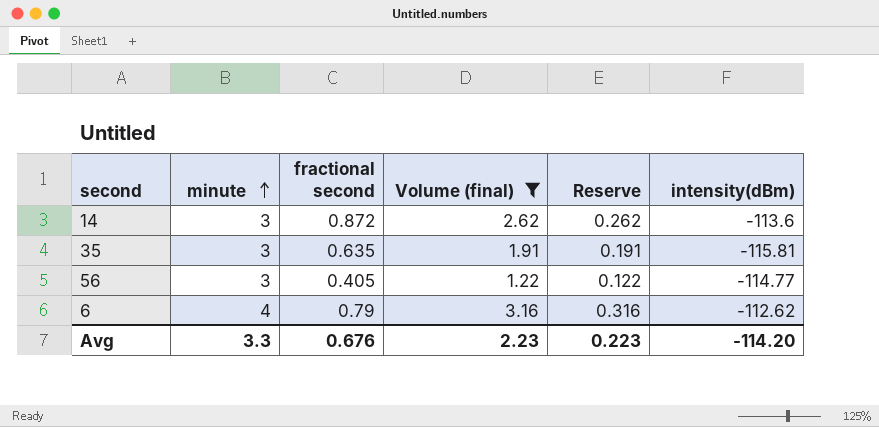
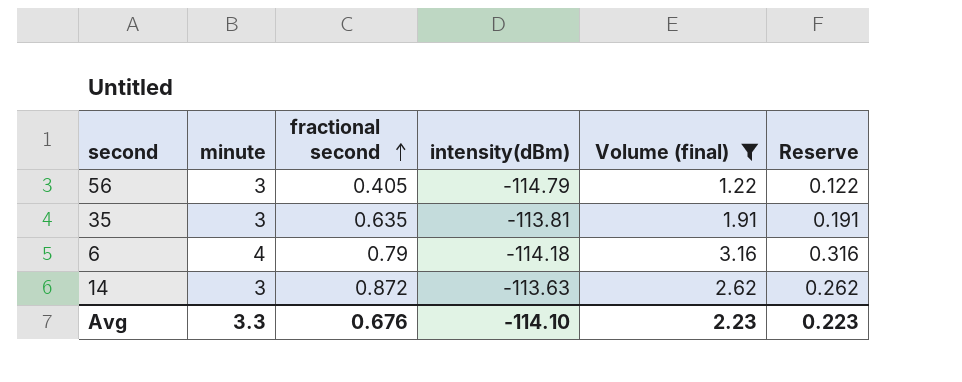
row order: minute ascending -> fractional second ascending
column intensity(dBm) | position: 6 -> 4
56 | intensity(dBm): -114.77 -> -114.79
35 | intensity(dBm): -115.81 -> -113.81
6 | intensity(dBm): -112.62 -> -114.18
14 | intensity(dBm): -113.6 -> -113.63
Avg | intensity(dBm): -114.20 -> -114.10

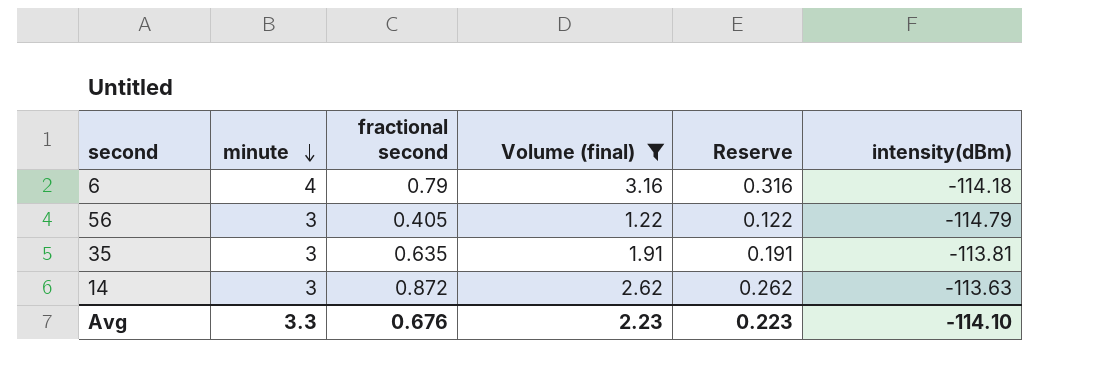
row order: fractional second ascending -> minute descending
column intensity(dBm) | position: 4 -> 6

